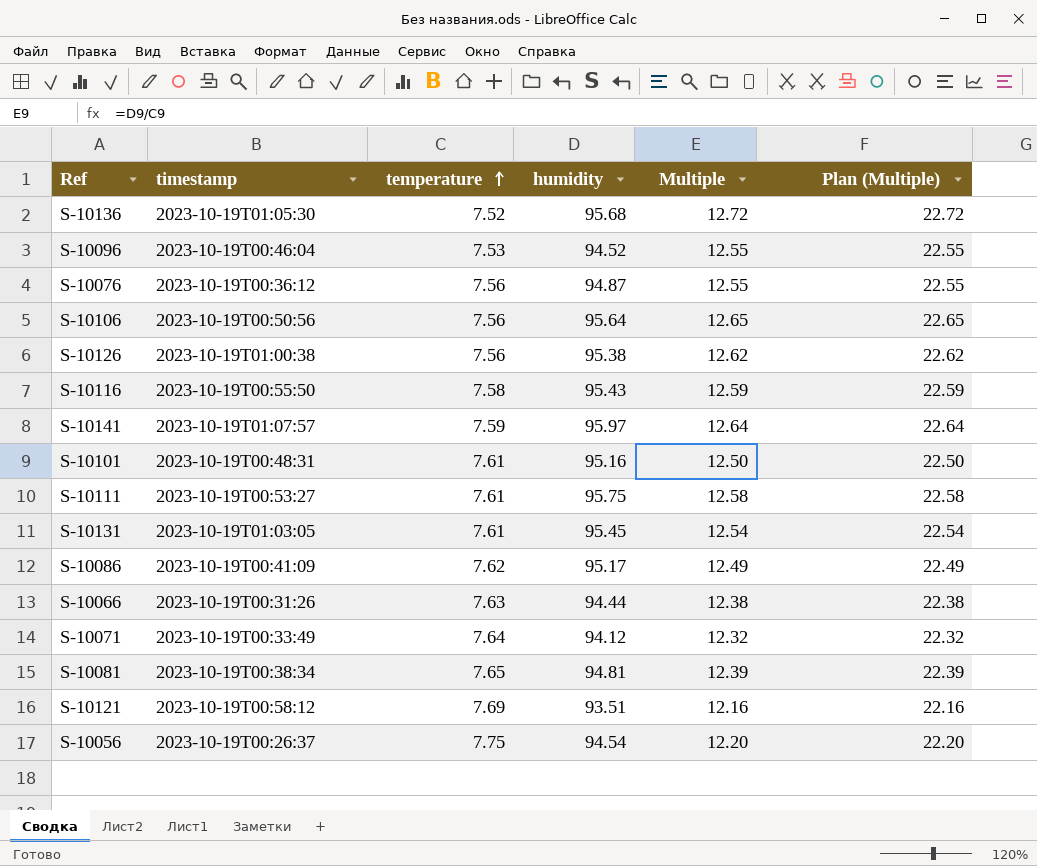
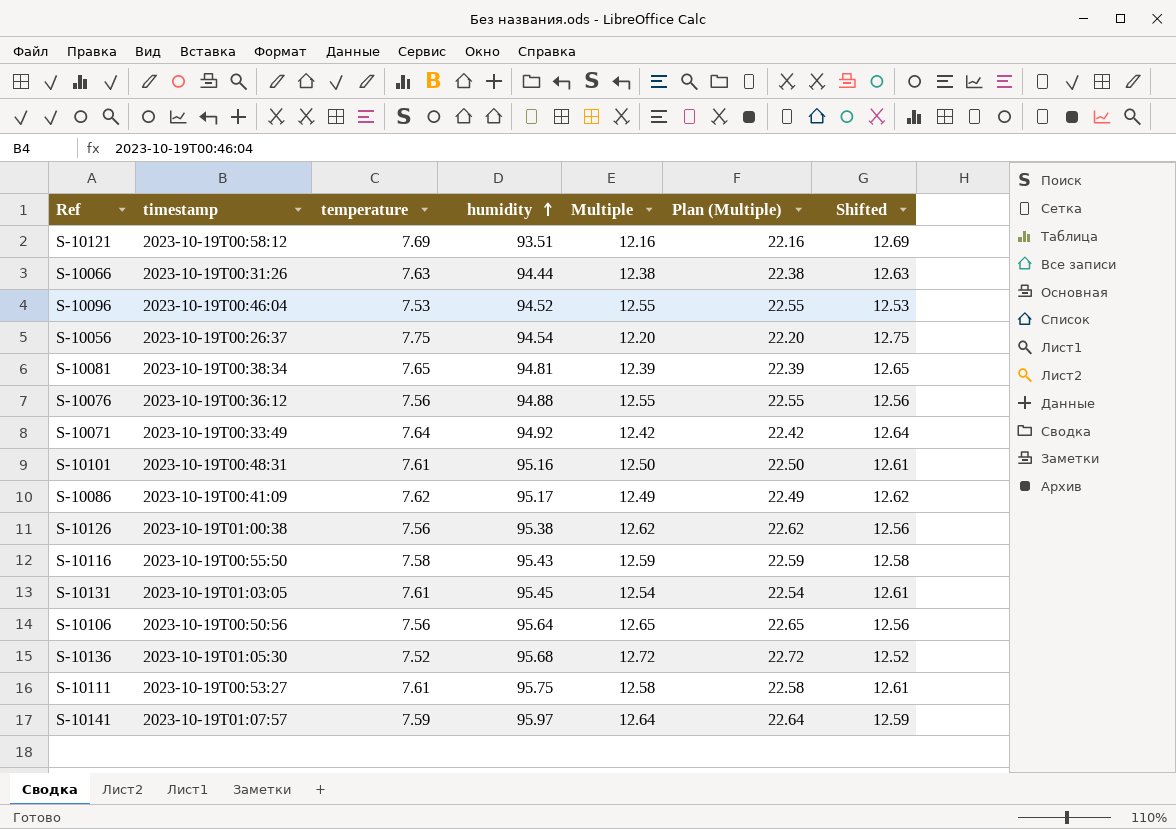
row order: temperature ascending -> humidity ascending
column Shifted | formula: none -> [temperature] + 5
S-10076 | humidity: 94.87 -> 94.88
S-10071 | humidity: 94.12 -> 94.92
S-10071 | Multiple: 12.32 -> 12.42
S-10071 | Plan (Multiple): 22.32 -> 22.42

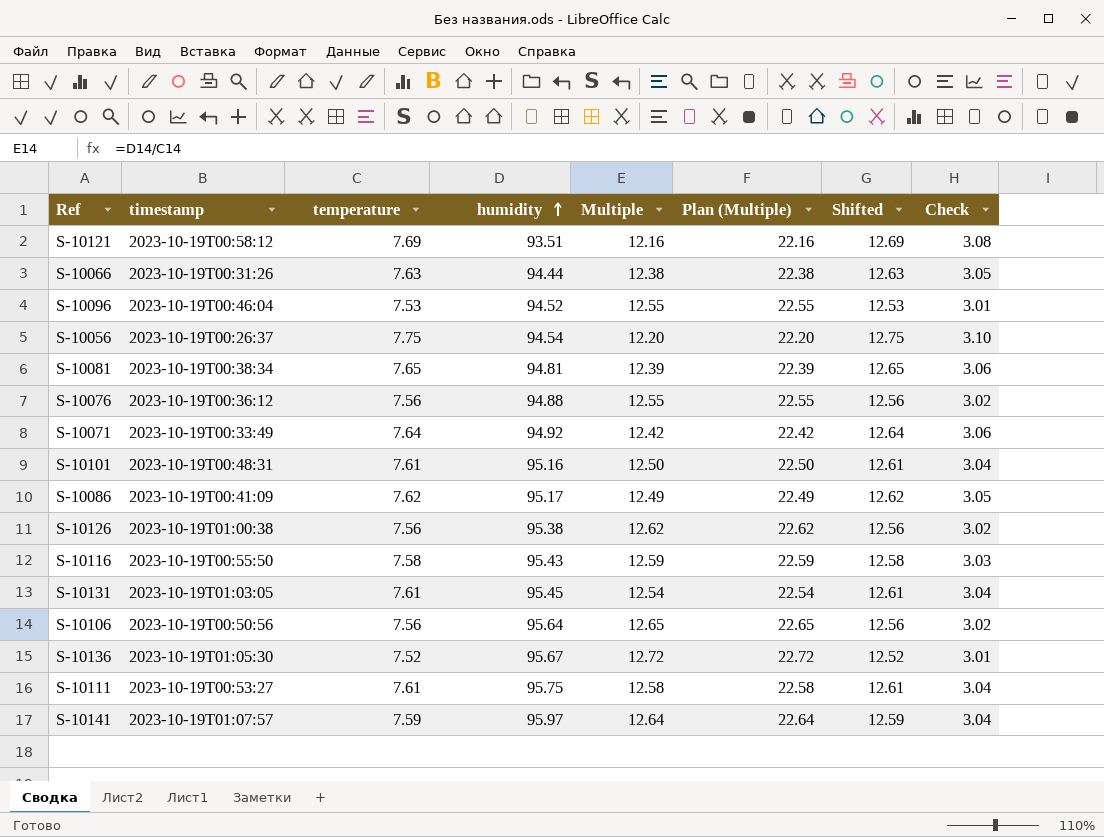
column Check | formula: none -> [temperature] * 0.4
S-10136 | humidity: 95.68 -> 95.67

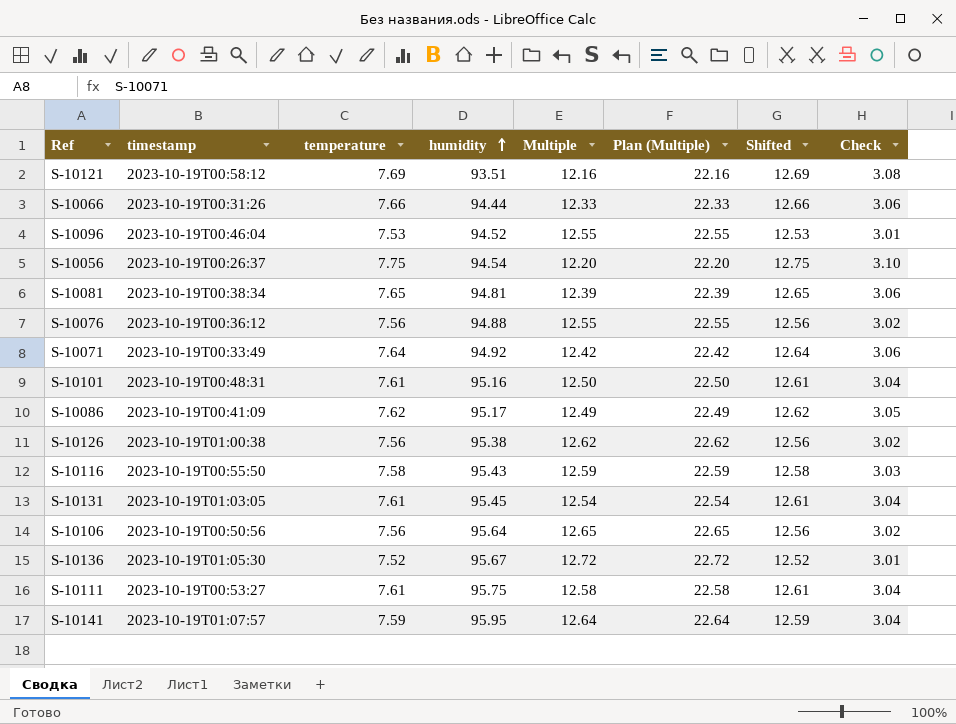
S-10066 | temperature: 7.63 -> 7.66
S-10066 | Multiple: 12.38 -> 12.33
S-10066 | Plan (Multiple): 22.38 -> 22.33
S-10066 | Shifted: 12.63 -> 12.66
S-10066 | Check: 3.05 -> 3.06
S-10141 | humidity: 95.97 -> 95.95

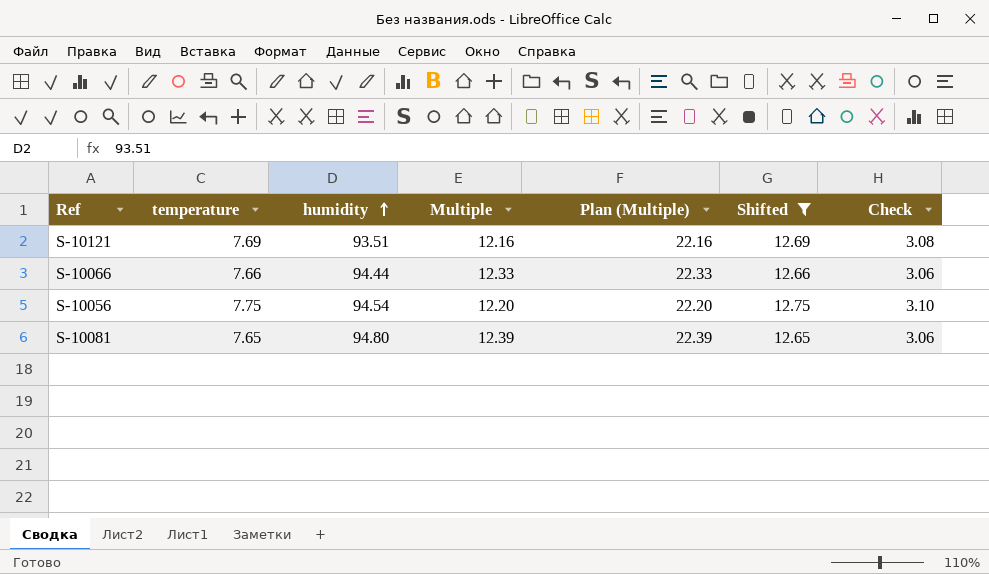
filter: none -> Shifted >= 12.65
column timestamp | position: 2 -> none
S-10081 | humidity: 94.81 -> 94.80

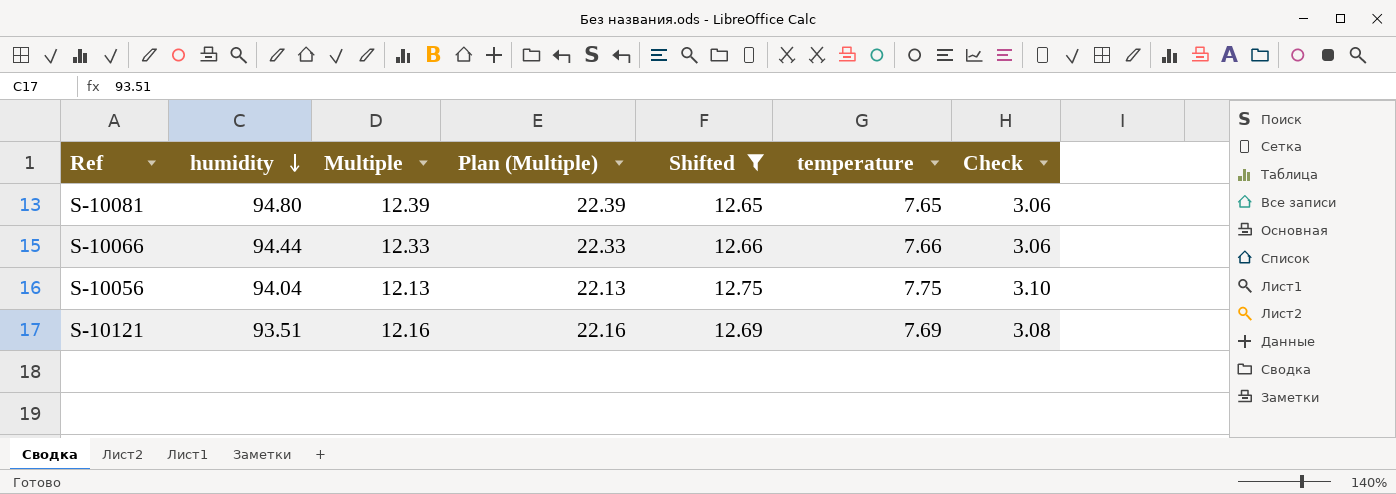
row order: humidity ascending -> humidity descending
column temperature | position: 2 -> 6
S-10056 | humidity: 94.54 -> 94.04
S-10056 | Multiple: 12.20 -> 12.13
S-10056 | Plan (Multiple): 22.20 -> 22.13

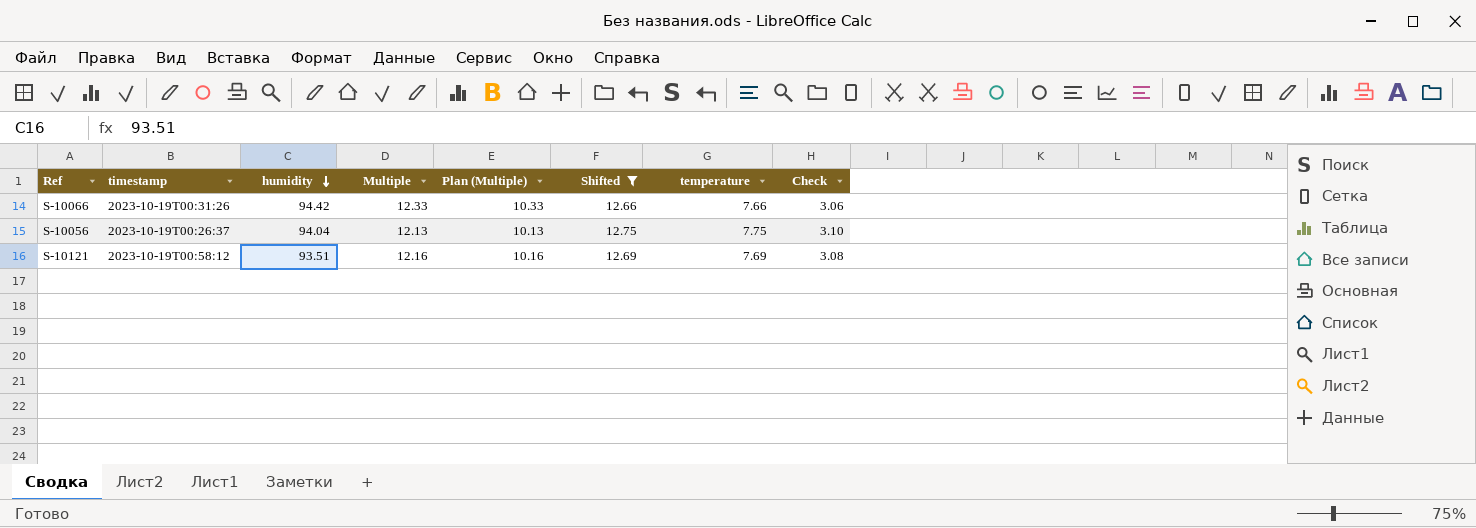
column timestamp | position: none -> 2
column Plan (Multiple) | formula: [Multiple] + 10 -> [Multiple] - 2
row S-10081: 94.80 | 12.39 | 22.39 | 12.65 | 7.65 | 3.06 -> none
S-10066 | humidity: 94.44 -> 94.42

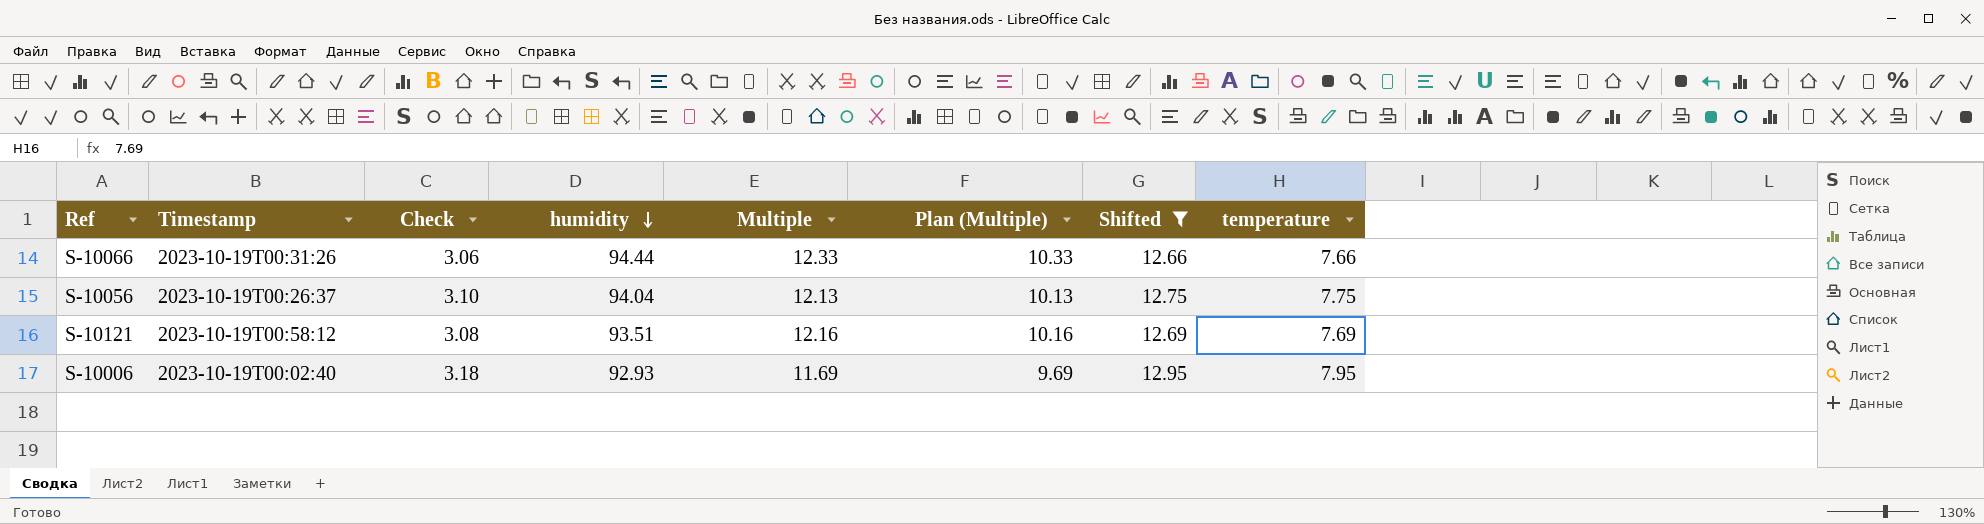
column name: timestamp -> Timestamp
column Check | position: 8 -> 3
S-10066 | humidity: 94.42 -> 94.44
row S-10006: none -> 2023-10-19T00:02:40 | 3.18 | 92.93 | 11.69 | 9.69 | 12.95 | 7.95

